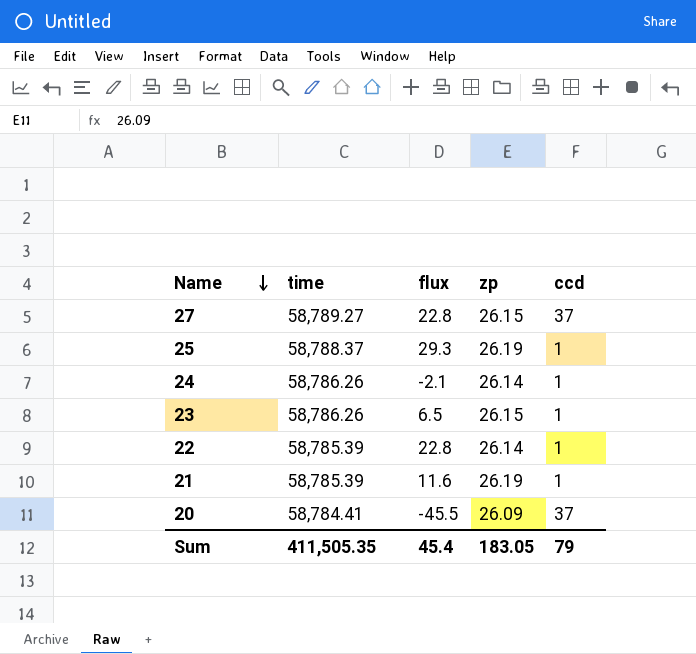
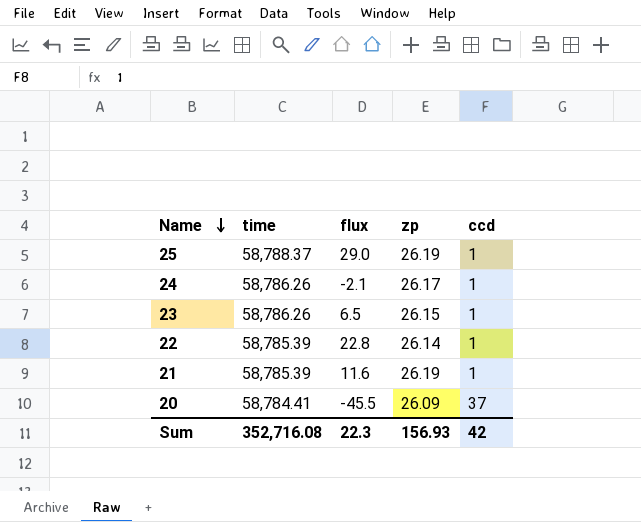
row 27: 58,789.27 | 22.8 | 26.15 | 37 -> none
25 | flux: 29.3 -> 29.0
24 | zp: 26.14 -> 26.17
Sum | time: 411,505.35 -> 352,716.08
Sum | flux: 45.4 -> 22.3
Sum | zp: 183.05 -> 156.93
Sum | ccd: 79 -> 42

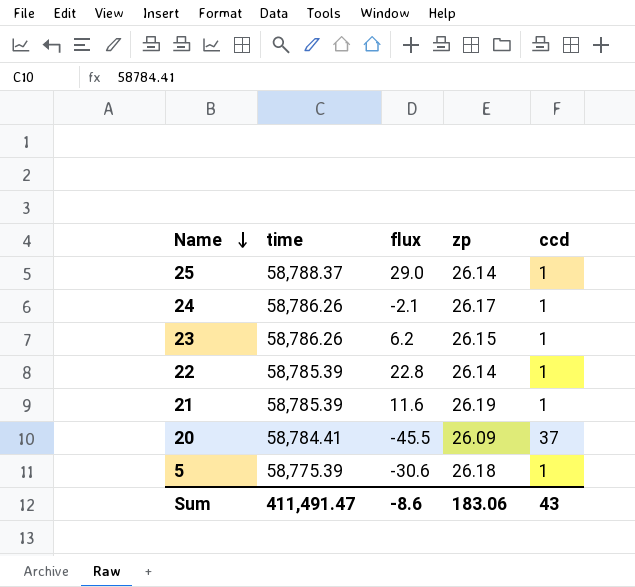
25 | zp: 26.19 -> 26.14
23 | flux: 6.5 -> 6.2
row 5: none -> 58,775.39 | -30.6 | 26.18 | 1
Sum | time: 352,716.08 -> 411,491.47
Sum | flux: 22.3 -> -8.6
Sum | zp: 156.93 -> 183.06
Sum | ccd: 42 -> 43

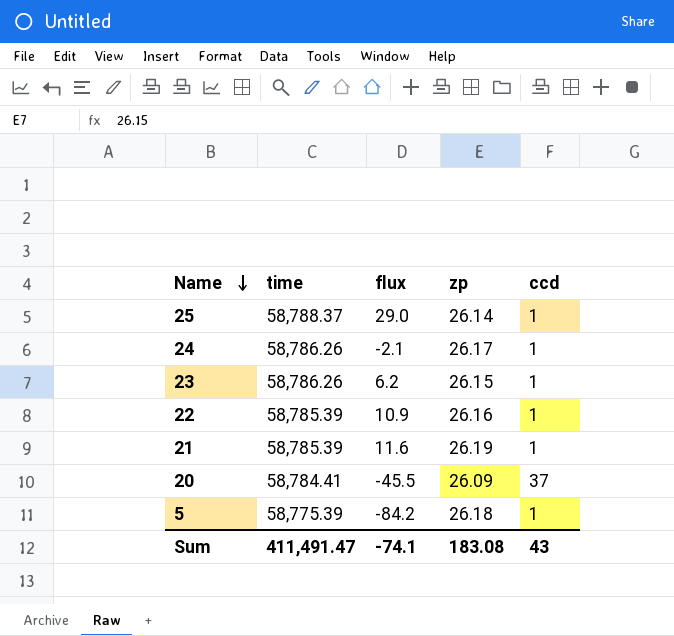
22 | flux: 22.8 -> 10.9
22 | zp: 26.14 -> 26.16
5 | flux: -30.6 -> -84.2
Sum | flux: -8.6 -> -74.1
Sum | zp: 183.06 -> 183.08

